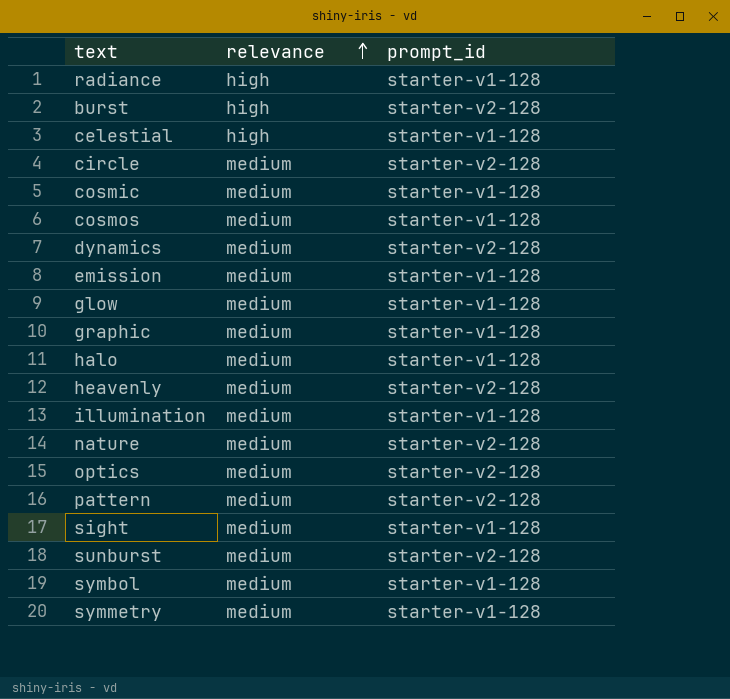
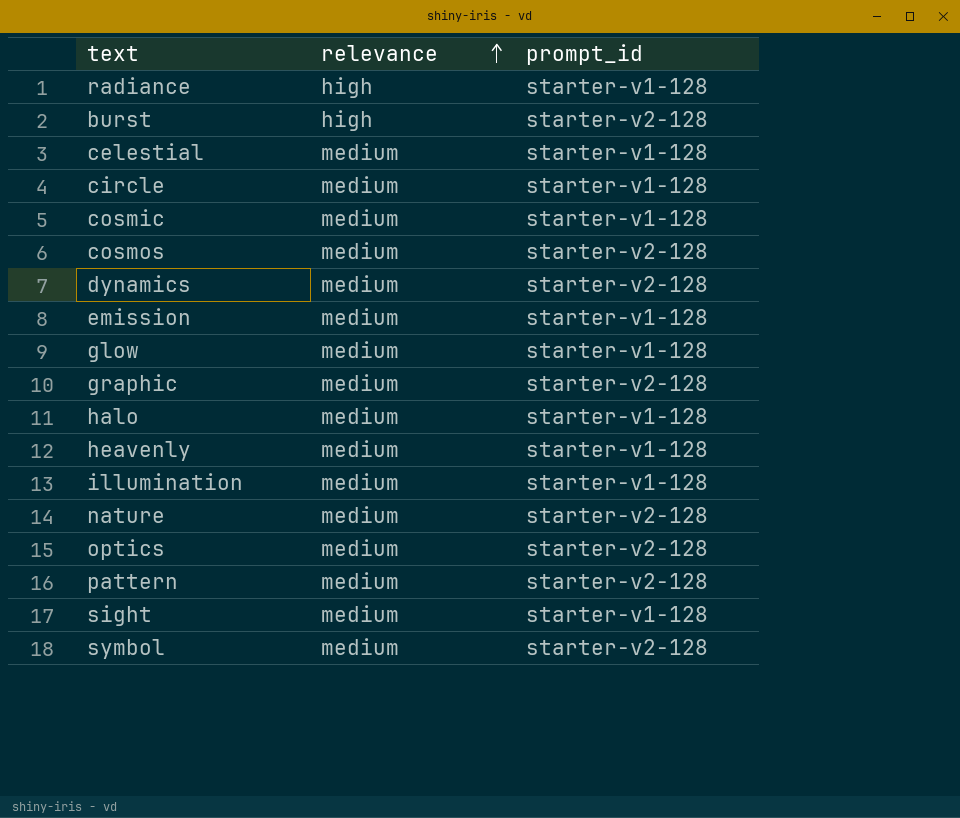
row sunburst: medium | starter-v2-128 -> none
row symmetry: medium | starter-v1-128 -> none
celestial | relevance: high -> medium
circle | prompt_id: starter-v2-128 -> starter-v1-128
cosmos | prompt_id: starter-v1-128 -> starter-v2-128
graphic | prompt_id: starter-v1-128 -> starter-v2-128
heavenly | prompt_id: starter-v2-128 -> starter-v1-128
symbol | prompt_id: starter-v1-128 -> starter-v2-128

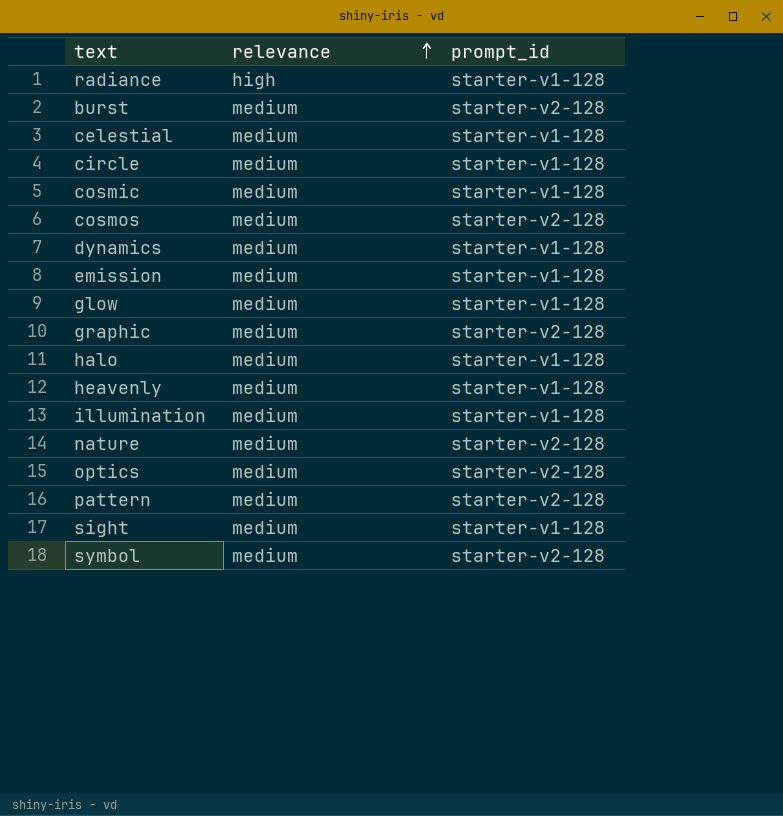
burst | relevance: high -> medium
dynamics | prompt_id: starter-v2-128 -> starter-v1-128

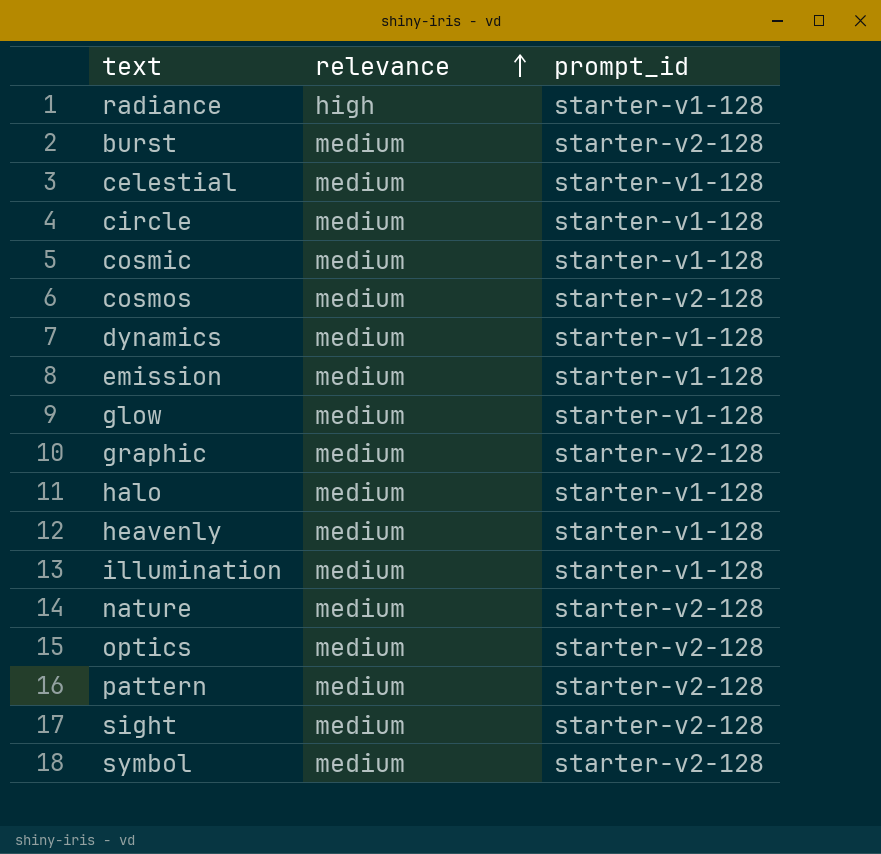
sight | prompt_id: starter-v1-128 -> starter-v2-128

